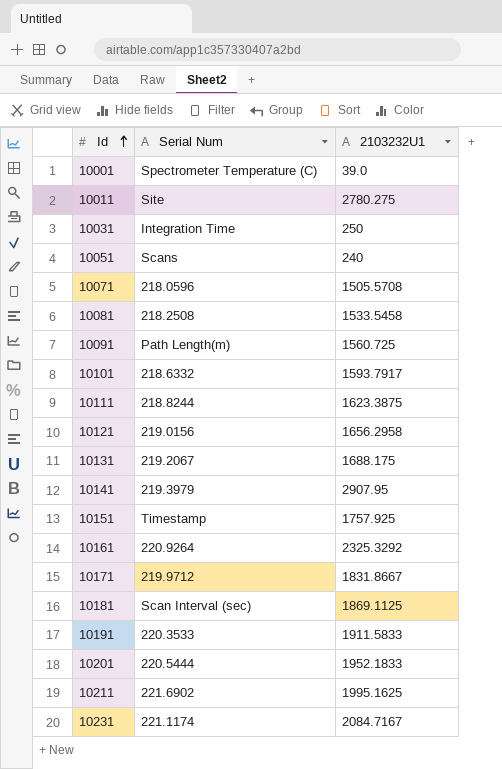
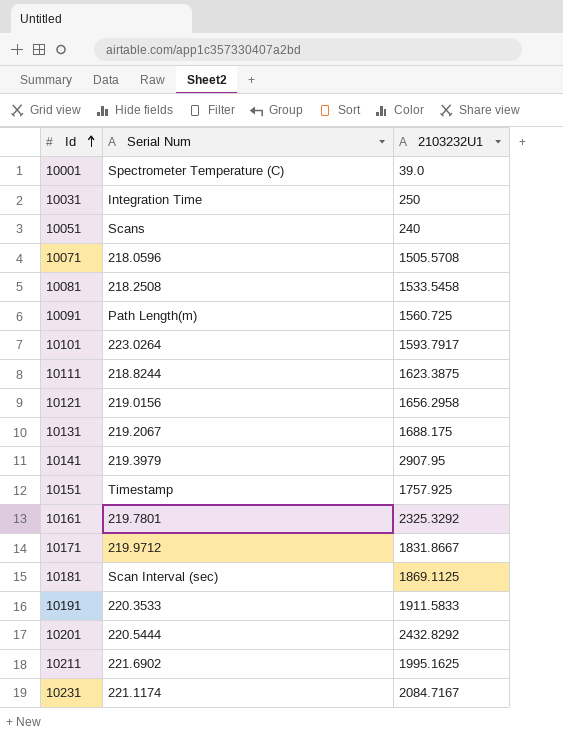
row 10011: Site | 2780.275 -> none
10101 | Serial Num: 218.6332 -> 223.0264
10161 | Serial Num: 220.9264 -> 219.7801
10201 | 2103232U1: 1952.1833 -> 2432.8292

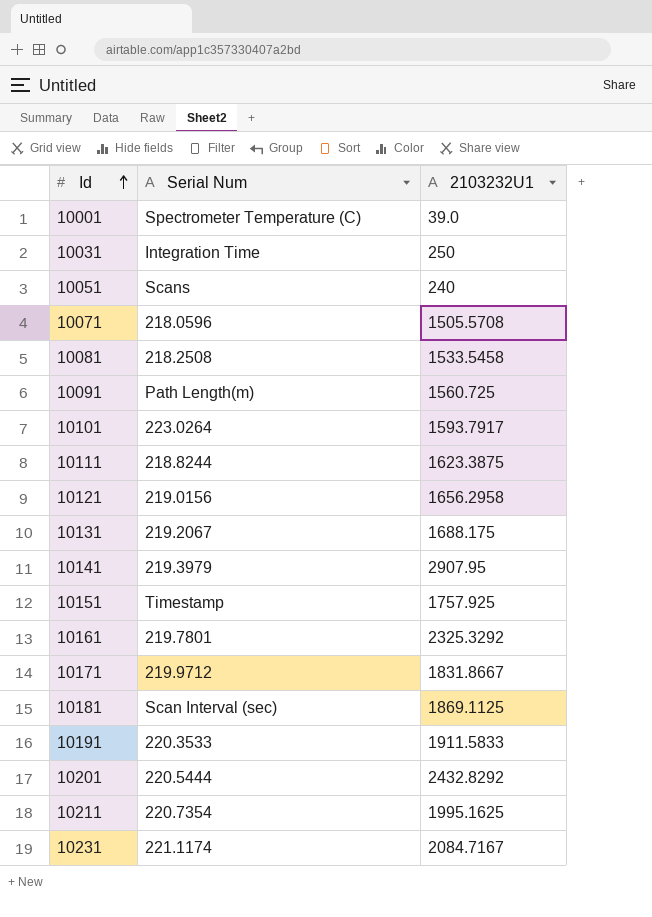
10211 | Serial Num: 221.6902 -> 220.7354

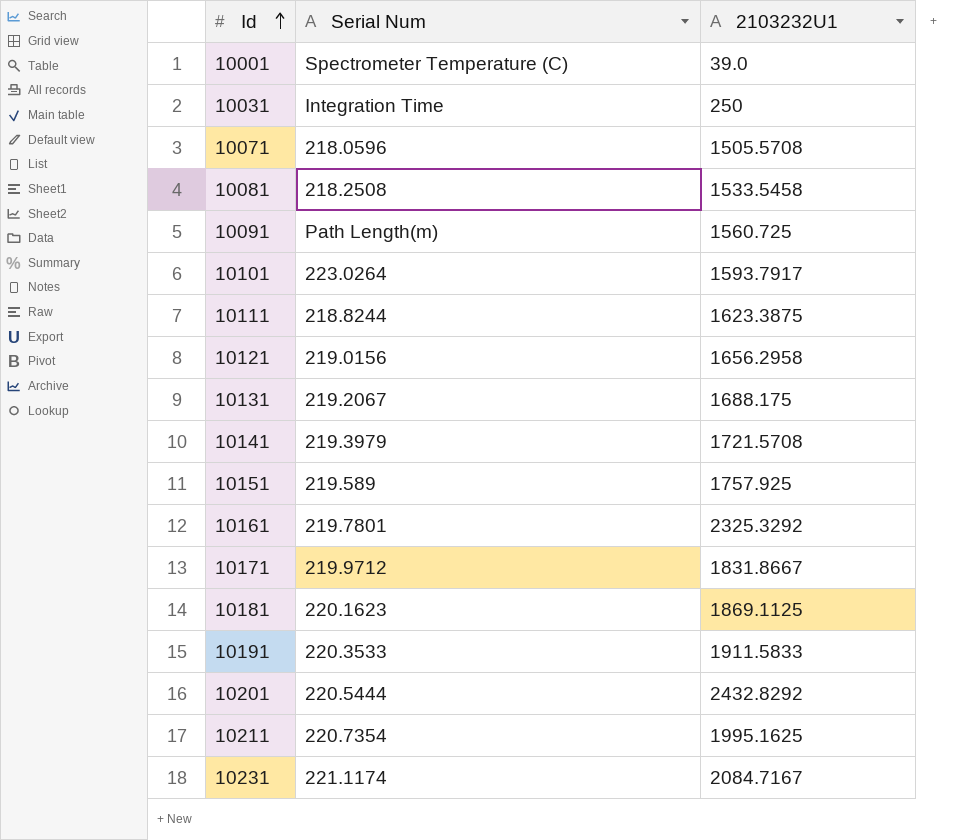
row 10051: Scans | 240 -> none
10141 | 2103232U1: 2907.95 -> 1721.5708
10151 | Serial Num: Timestamp -> 219.589
10181 | Serial Num: Scan Interval (sec) -> 220.1623

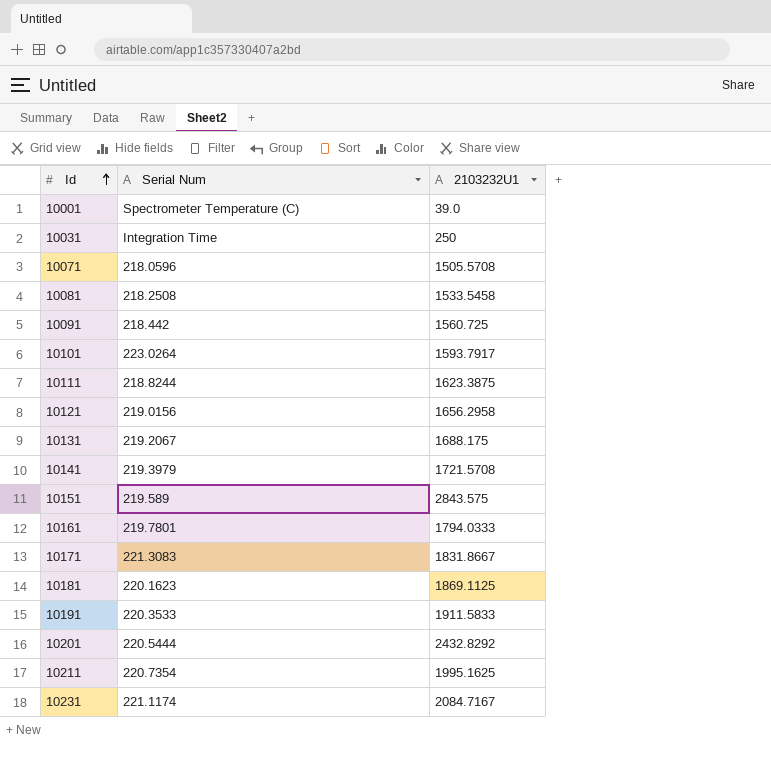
10091 | Serial Num: Path Length(m) -> 218.442
10151 | 2103232U1: 1757.925 -> 2843.575
10161 | 2103232U1: 2325.3292 -> 1794.0333
10171 | Serial Num: 219.9712 -> 221.3083

